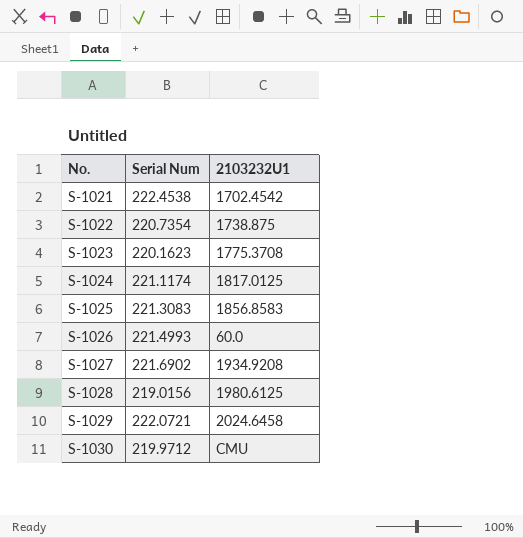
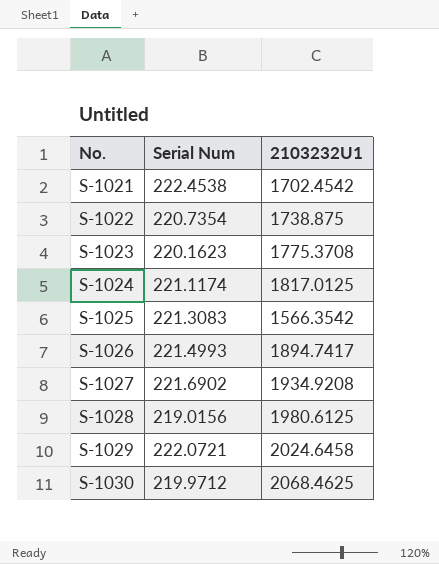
S-1025 | 2103232U1: 1856.8583 -> 1566.3542
S-1026 | 2103232U1: 60.0 -> 1894.7417
S-1030 | 2103232U1: CMU -> 2068.4625

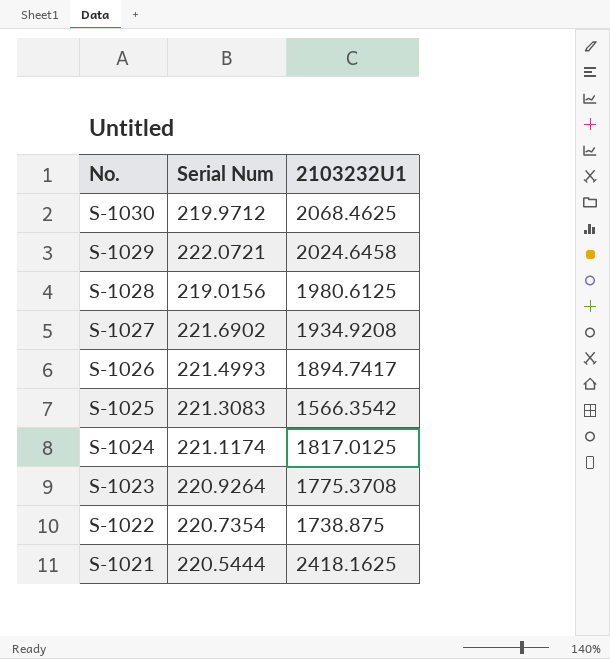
row order: No. ascending -> No. descending
S-1023 | Serial Num: 220.1623 -> 220.9264
S-1021 | Serial Num: 222.4538 -> 220.5444
S-1021 | 2103232U1: 1702.4542 -> 2418.1625

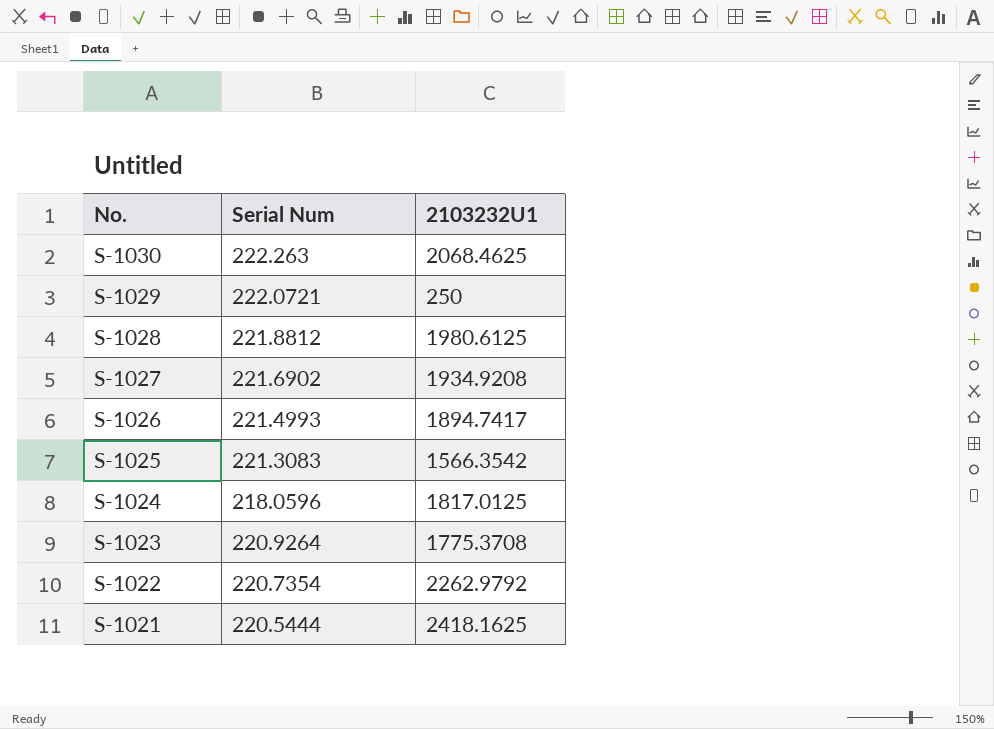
S-1030 | Serial Num: 219.9712 -> 222.263
S-1029 | 2103232U1: 2024.6458 -> 250
S-1028 | Serial Num: 219.0156 -> 221.8812
S-1024 | Serial Num: 221.1174 -> 218.0596
S-1022 | 2103232U1: 1738.875 -> 2262.9792

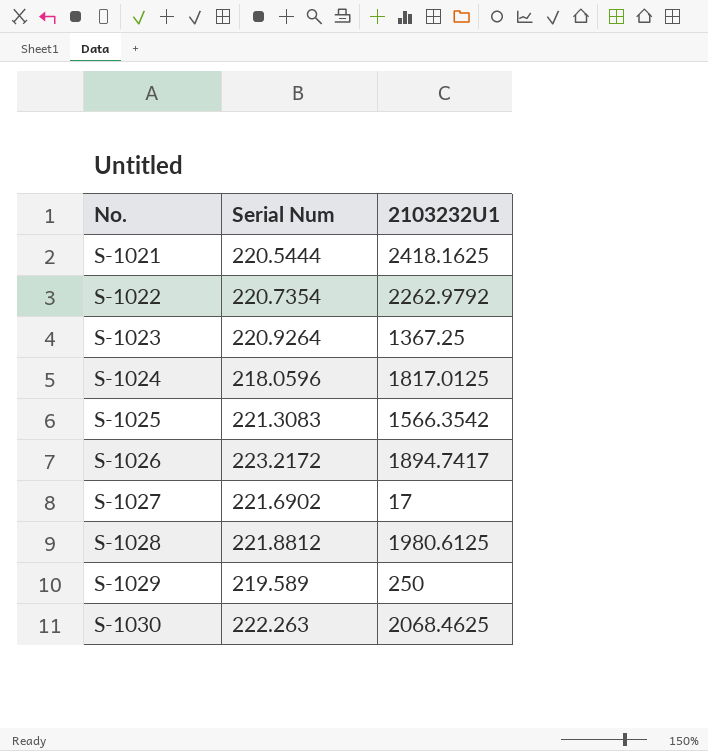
row order: No. descending -> No. ascending
S-1023 | 2103232U1: 1775.3708 -> 1367.25
S-1026 | Serial Num: 221.4993 -> 223.2172
S-1027 | 2103232U1: 1934.9208 -> 17
S-1029 | Serial Num: 222.0721 -> 219.589

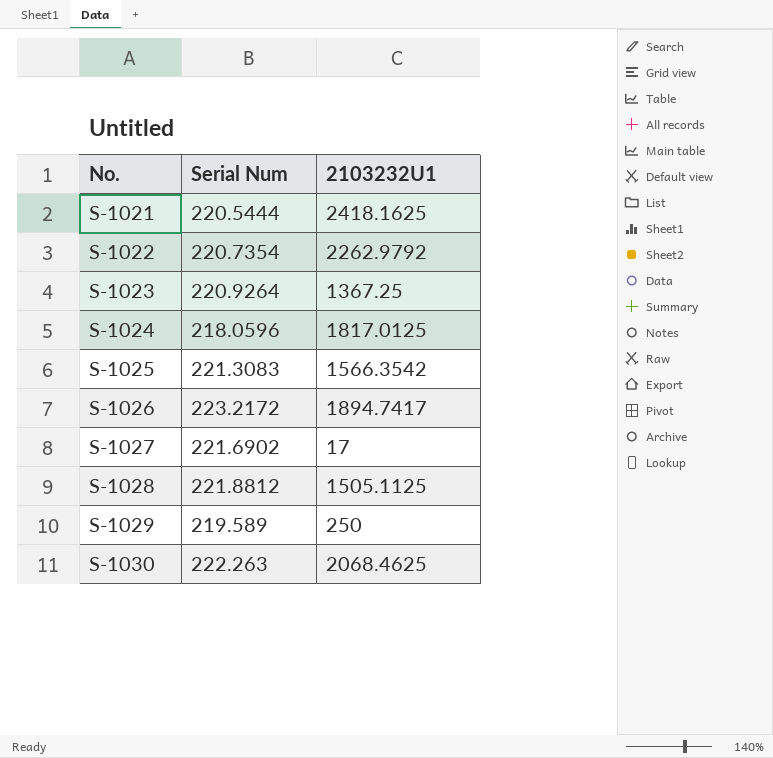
S-1028 | 2103232U1: 1980.6125 -> 1505.1125

